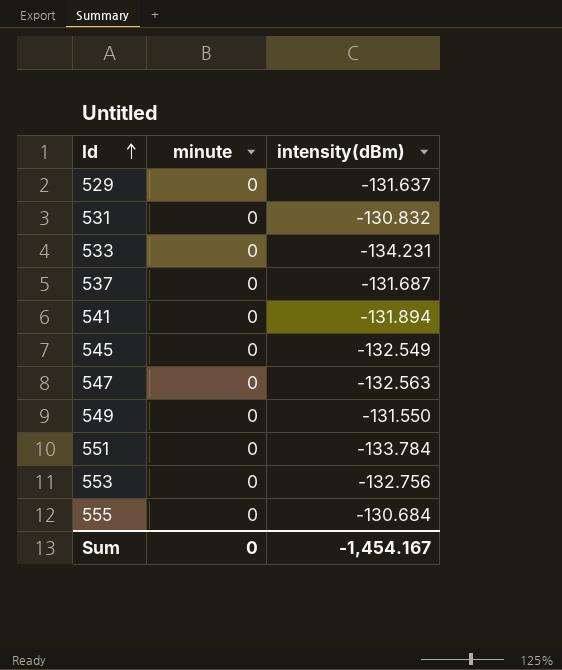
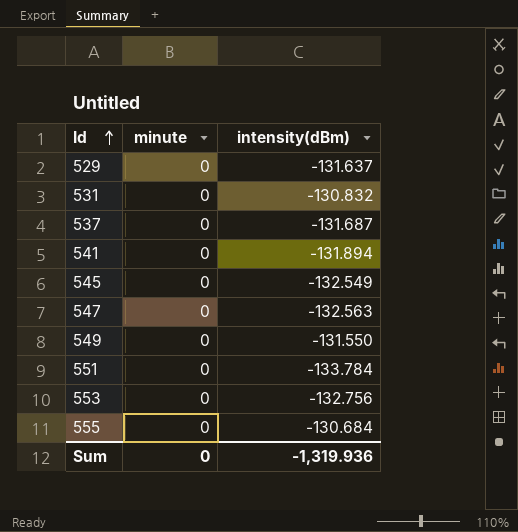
row 533: 0 | -134.231 -> none
Sum | intensity(dBm): -1,454.167 -> -1,319.936

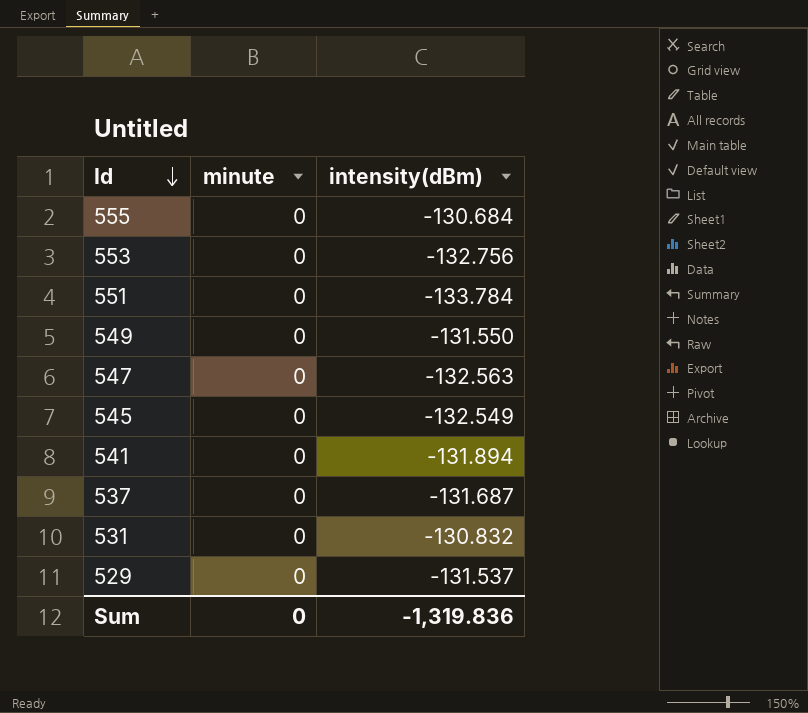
row order: Id ascending -> Id descending
529 | intensity(dBm): -131.637 -> -131.537
Sum | intensity(dBm): -1,319.936 -> -1,319.836

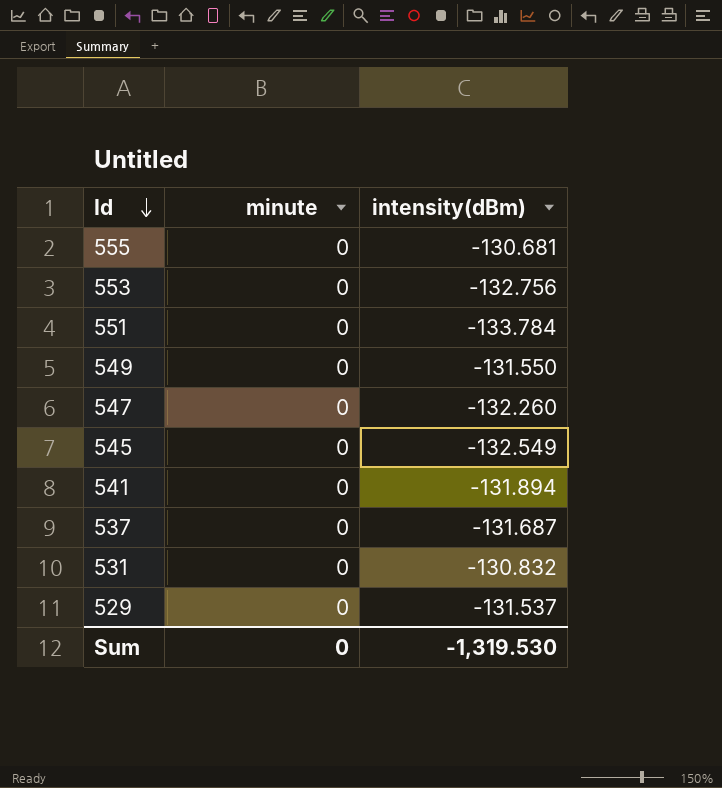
555 | intensity(dBm): -130.684 -> -130.681
547 | intensity(dBm): -132.563 -> -132.260
Sum | intensity(dBm): -1,319.836 -> -1,319.530

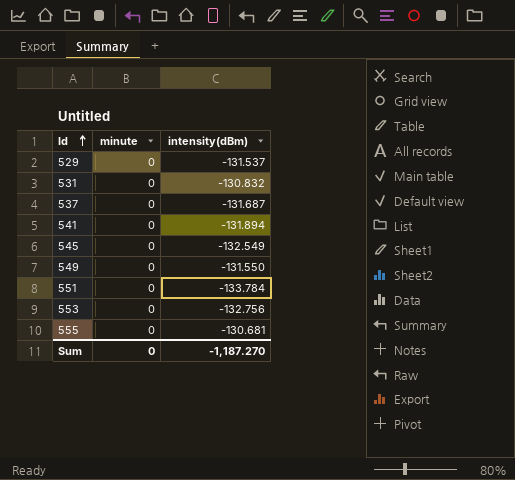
row order: Id descending -> Id ascending
row 547: 0 | -132.260 -> none
Sum | intensity(dBm): -1,319.530 -> -1,187.270

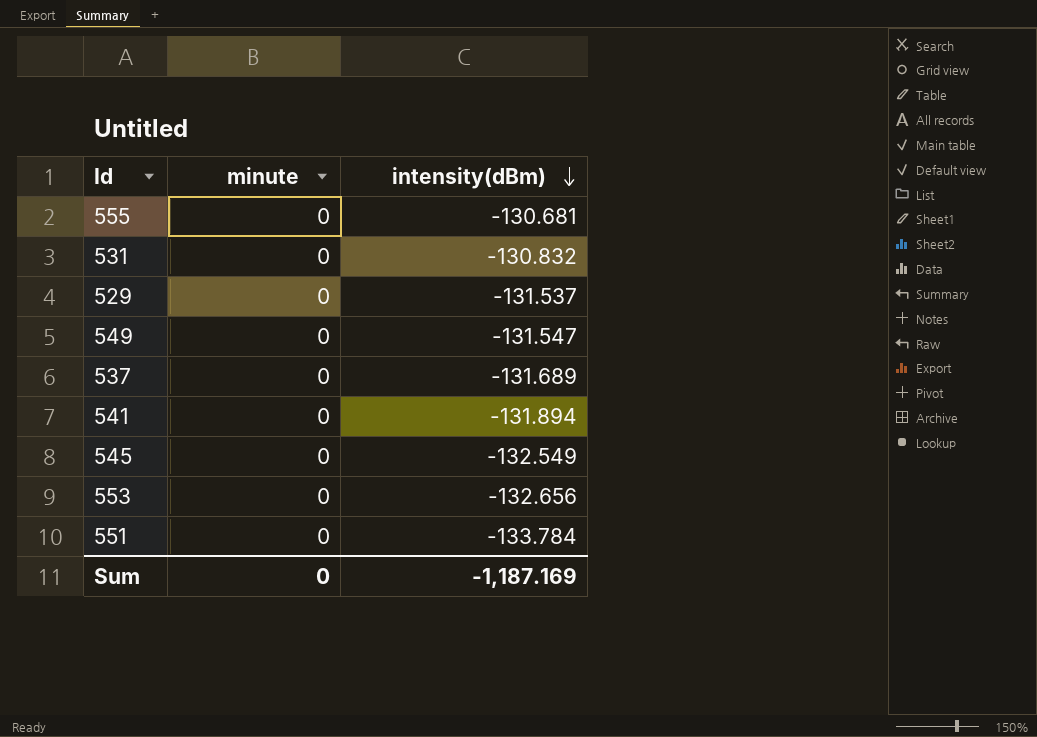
row order: Id ascending -> intensity(dBm) descending
549 | intensity(dBm): -131.550 -> -131.547
537 | intensity(dBm): -131.687 -> -131.689
553 | intensity(dBm): -132.756 -> -132.656
Sum | intensity(dBm): -1,187.270 -> -1,187.169

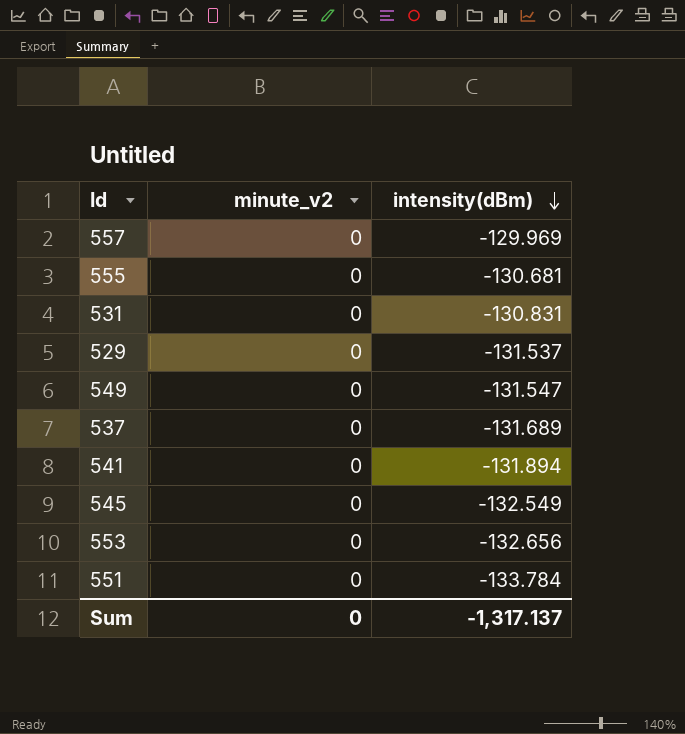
column name: minute -> minute_v2
row 557: none -> 0 | -129.969
531 | intensity(dBm): -130.832 -> -130.831
Sum | intensity(dBm): -1,187.169 -> -1,317.137

